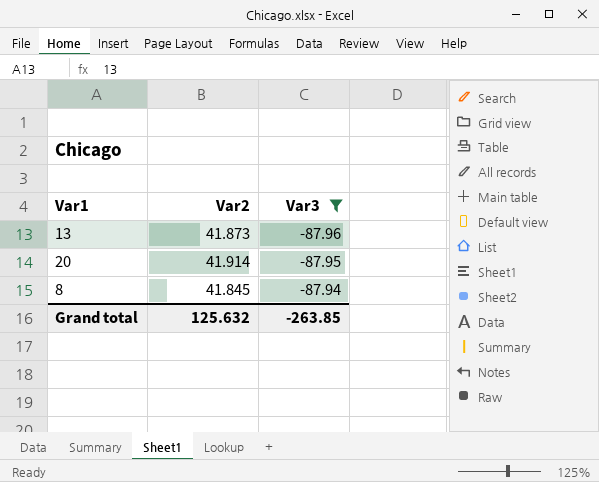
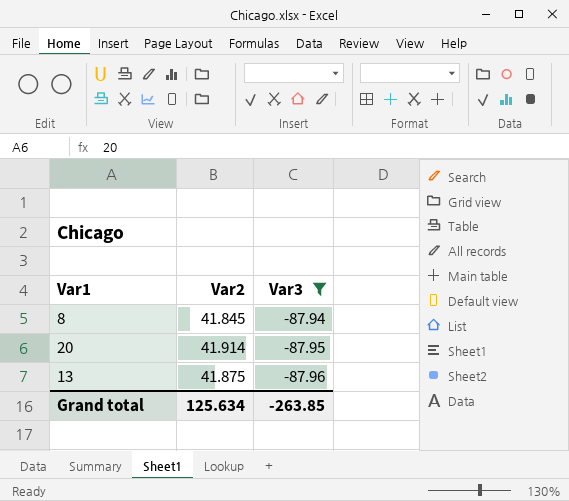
row order: Var3 ascending -> Var3 descending
13 | Var2: 41.873 -> 41.875
Grand total | Var2: 125.632 -> 125.634

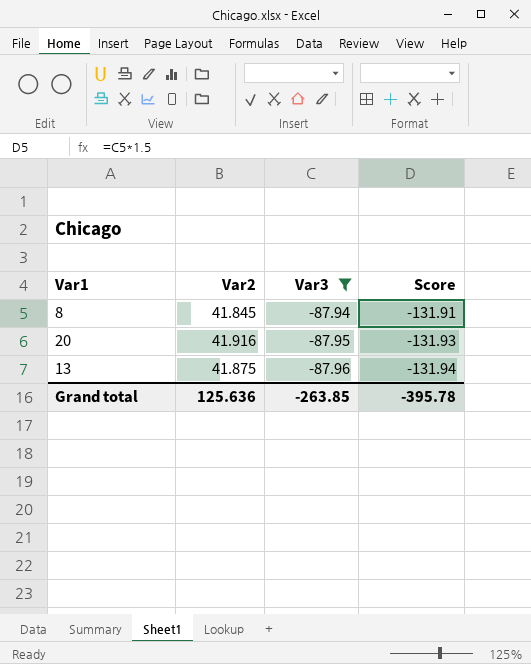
column Score | formula: none -> [Var3] * 1.5
20 | Var2: 41.914 -> 41.916
Grand total | Var2: 125.634 -> 125.636

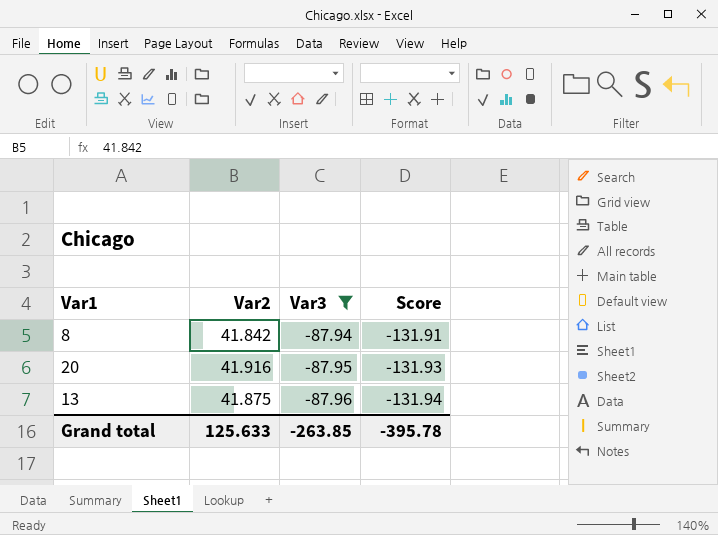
8 | Var2: 41.845 -> 41.842
Grand total | Var2: 125.636 -> 125.633

